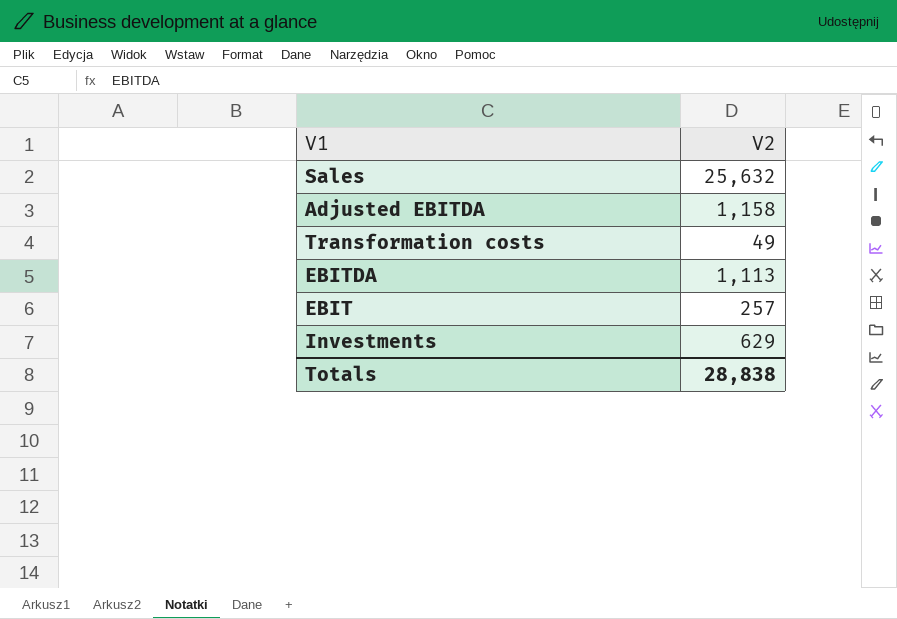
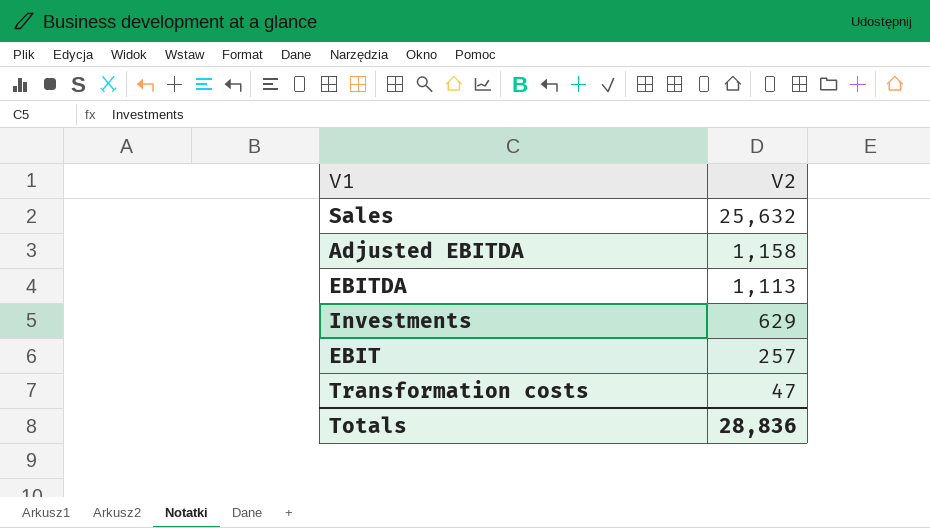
row order: none -> V2 descending
Transformation costs | V2: 49 -> 47
Totals | V2: 28,838 -> 28,836

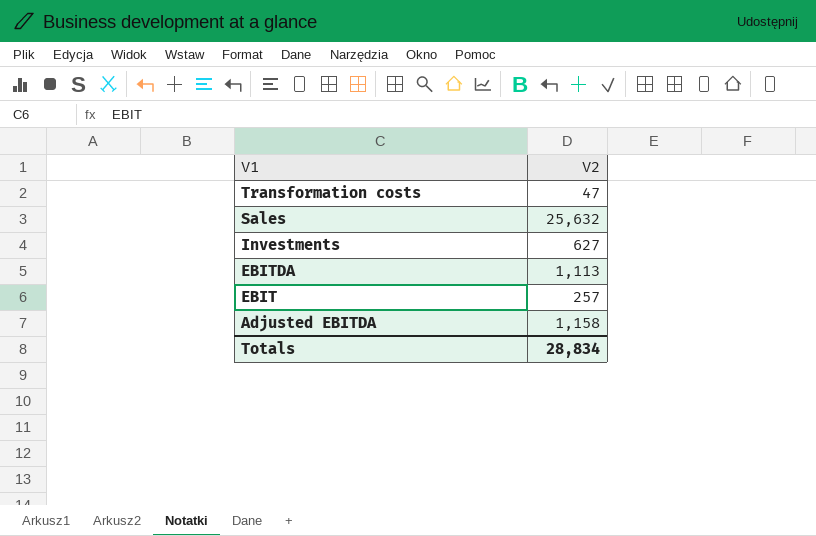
row order: V2 descending -> V1 descending
Investments | V2: 629 -> 627
Totals | V2: 28,836 -> 28,834

